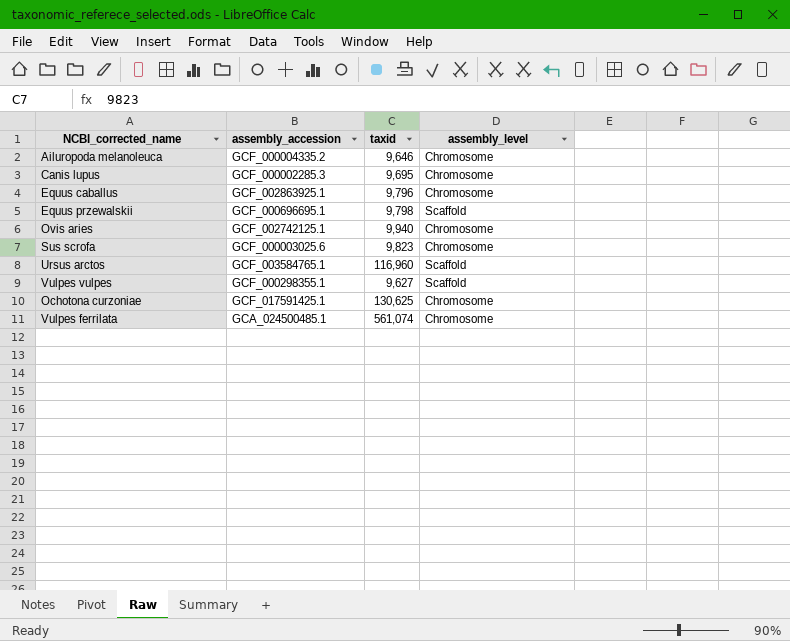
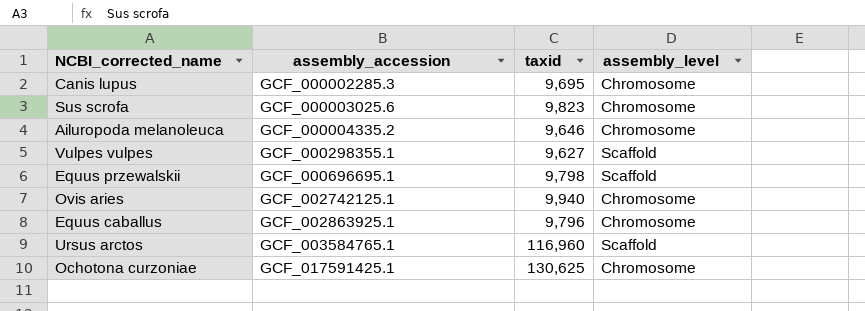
row order: none -> assembly_accession ascending
row Vulpes ferrilata: GCA_024500485.1 | 561,074 | Chromosome -> none

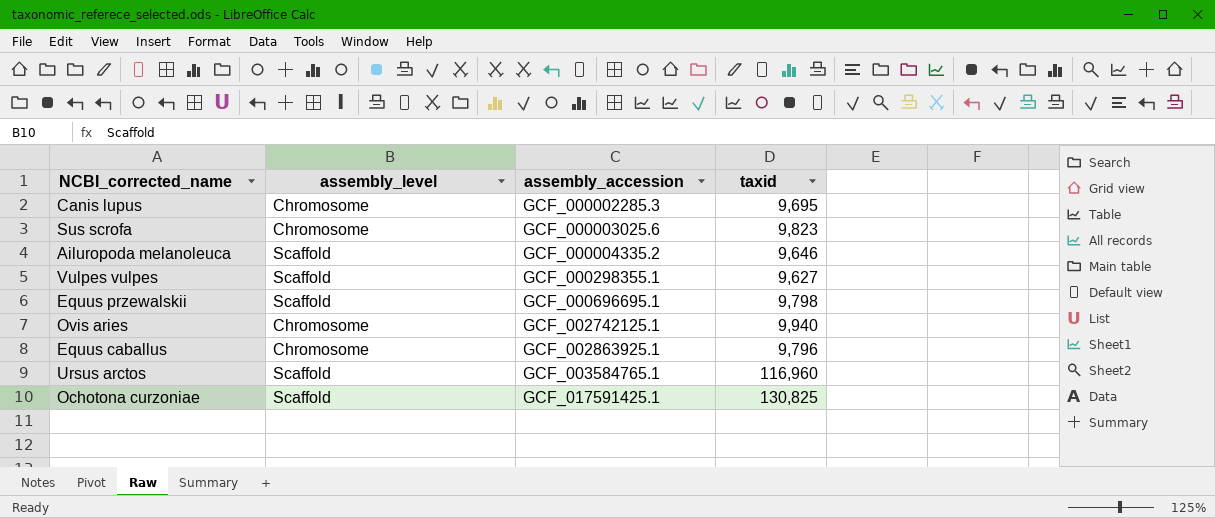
column assembly_level | position: 4 -> 2
Ailuropoda melanoleuca | assembly_level: Chromosome -> Scaffold
Ochotona curzoniae | assembly_level: Chromosome -> Scaffold
Ochotona curzoniae | taxid: 130,625 -> 130,825

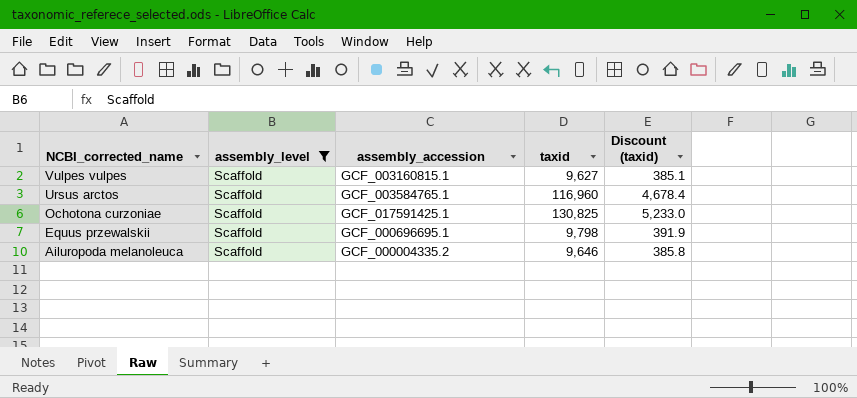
filter: none -> assembly_level = Scaffold
row order: assembly_accession ascending -> NCBI_corrected_name descending
column Discount (taxid) | formula: none -> [taxid] * 0.04
Vulpes vulpes | assembly_accession: GCF_000298355.1 -> GCF_003160815.1

